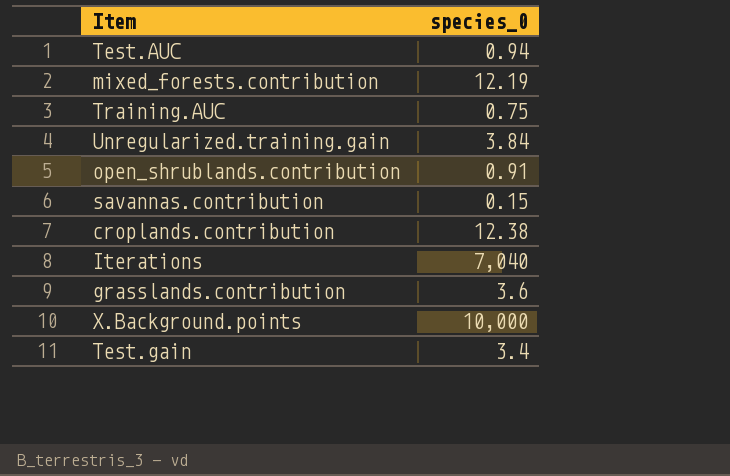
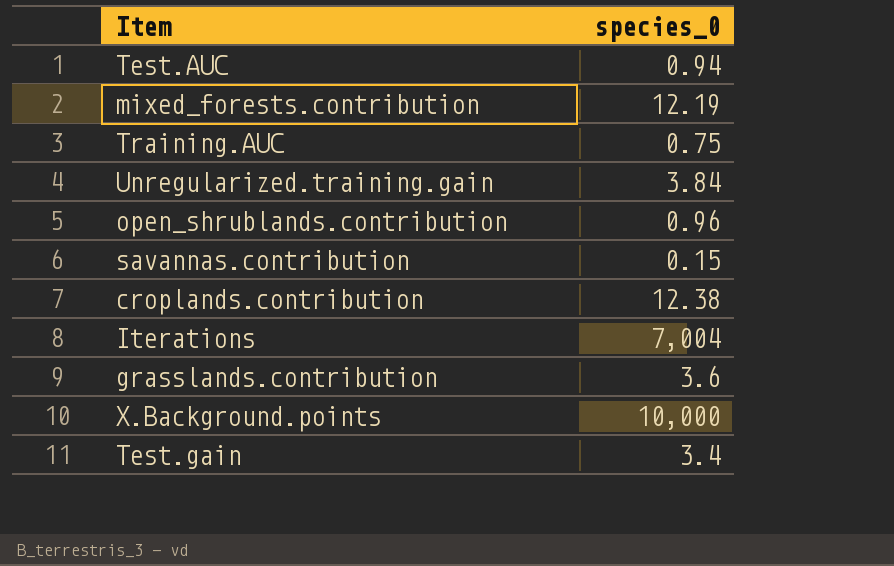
open_shrublands.contribution | species_0: 0.91 -> 0.96
Iterations | species_0: 7,040 -> 7,004

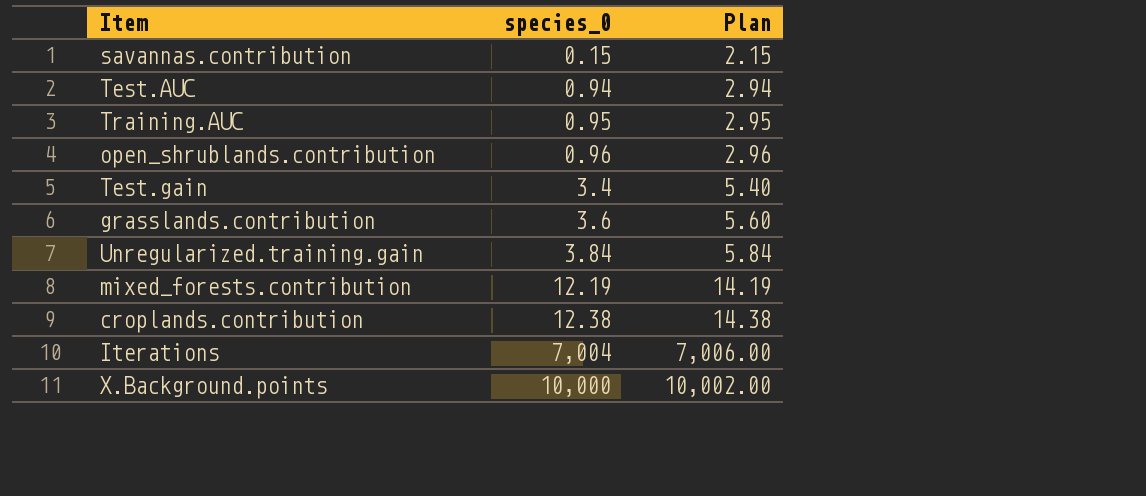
row order: none -> species_0 ascending
column Plan | formula: none -> [species_0] + 2
Training.AUC | species_0: 0.75 -> 0.95

